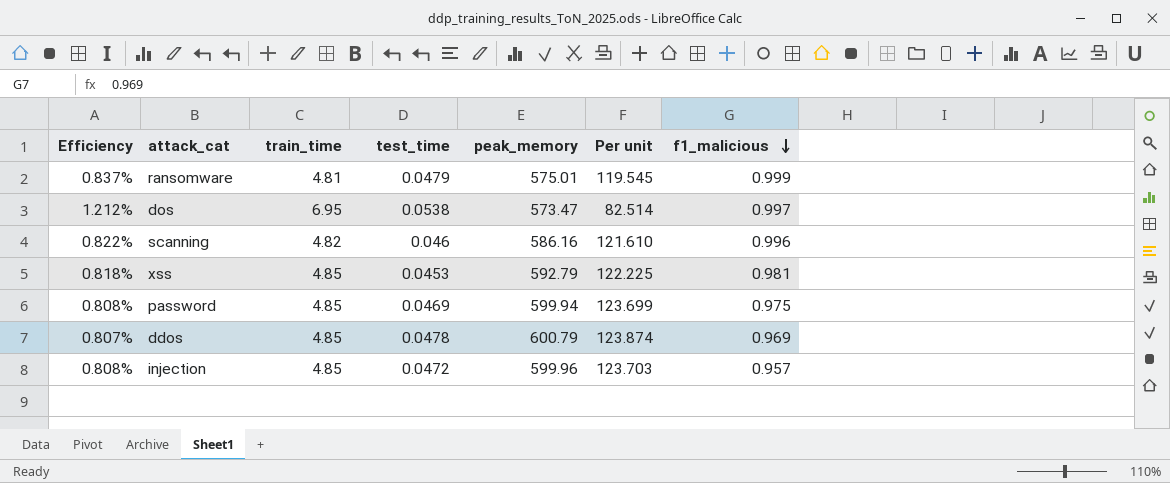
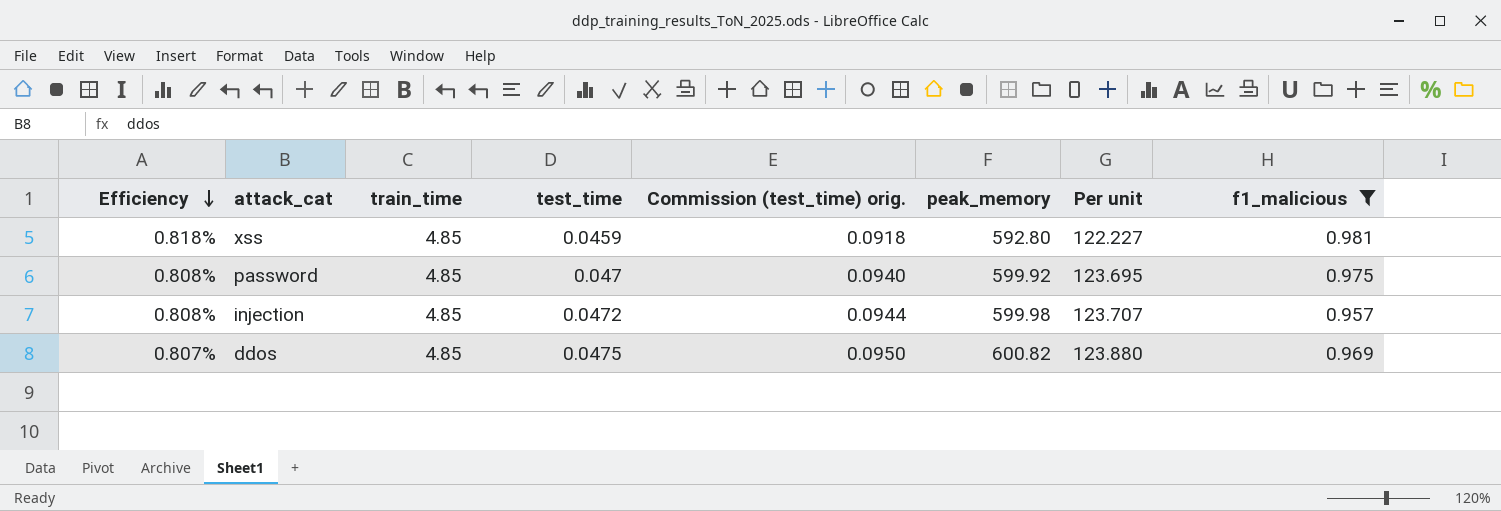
filter: none -> f1_malicious <= 0.981
row order: f1_malicious descending -> Efficiency descending
column Commission (test_time) orig. | formula: none -> [test_time] * 2
xss | test_time: 0.0453 -> 0.0459
xss | peak_memory: 592.79 -> 592.80
xss | Per unit: 122.225 -> 122.227
password | test_time: 0.0469 -> 0.047
password | peak_memory: 599.94 -> 599.92
password | Per unit: 123.699 -> 123.695
injection | peak_memory: 599.96 -> 599.98
injection | Per unit: 123.703 -> 123.707
ddos | test_time: 0.0478 -> 0.0475
ddos | peak_memory: 600.79 -> 600.82
ddos | Per unit: 123.874 -> 123.880

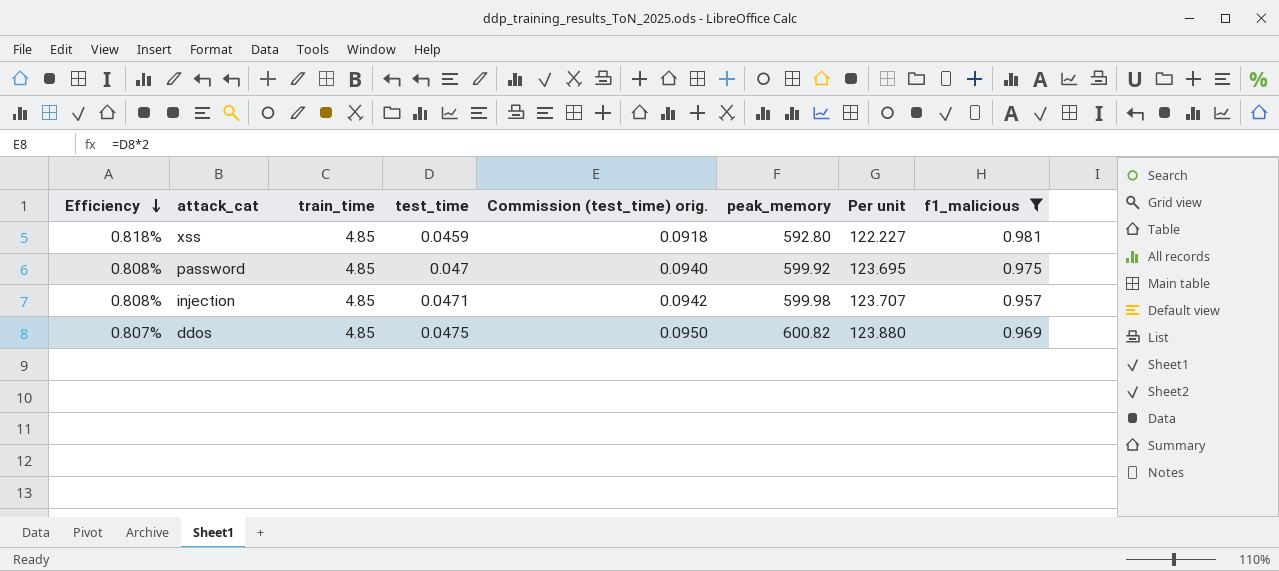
injection | test_time: 0.0472 -> 0.0471
injection | Commission (test_time) orig.: 0.0944 -> 0.0942

